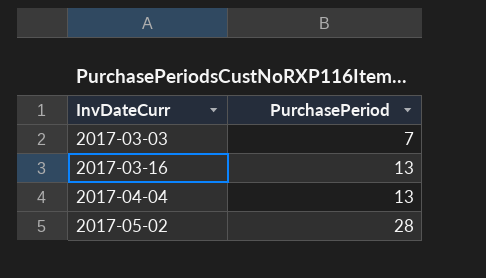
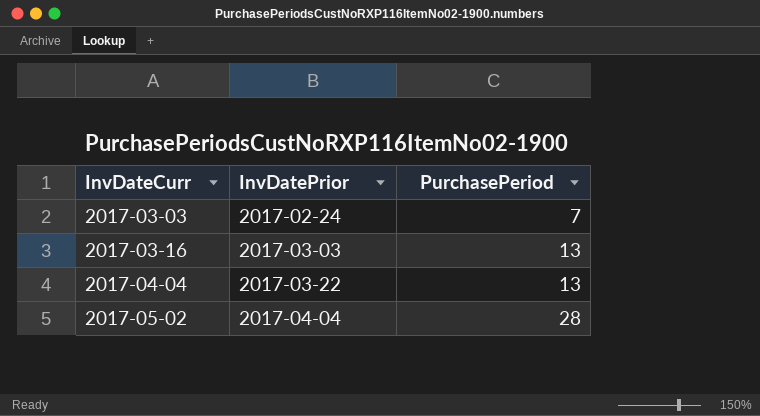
column InvDatePrior | position: none -> 2

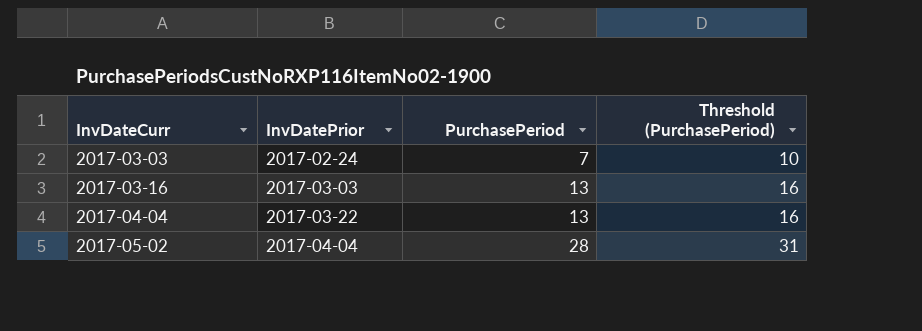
column Threshold (PurchasePeriod) | formula: none -> [PurchasePeriod] + 3

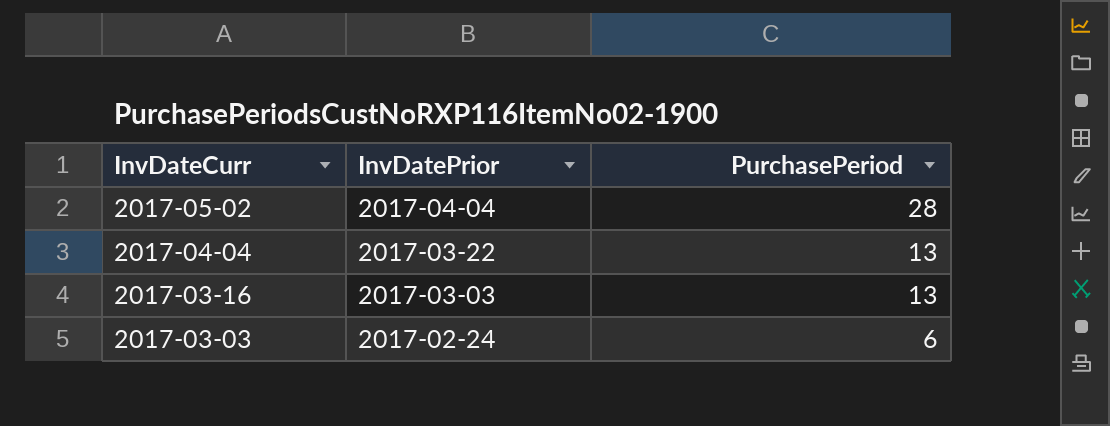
row order: InvDateCurr ascending -> InvDateCurr descending
column Threshold (PurchasePeriod) | formula: [PurchasePeriod] + 3 -> none
2017-03-03 | PurchasePeriod: 7 -> 6

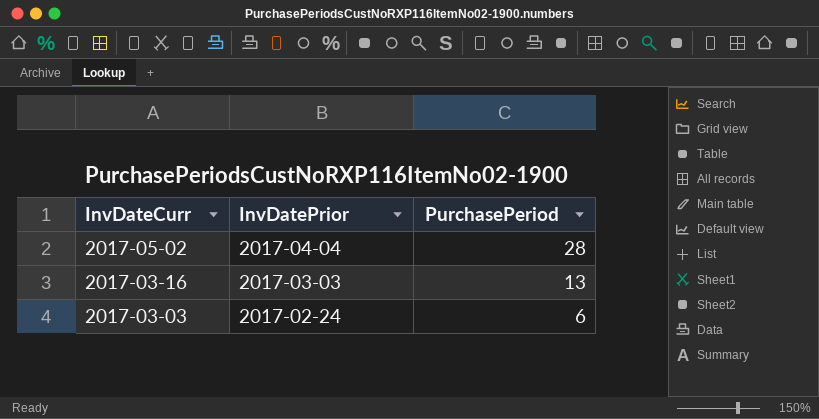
row 2017-04-04: 2017-03-22 | 13 -> none

